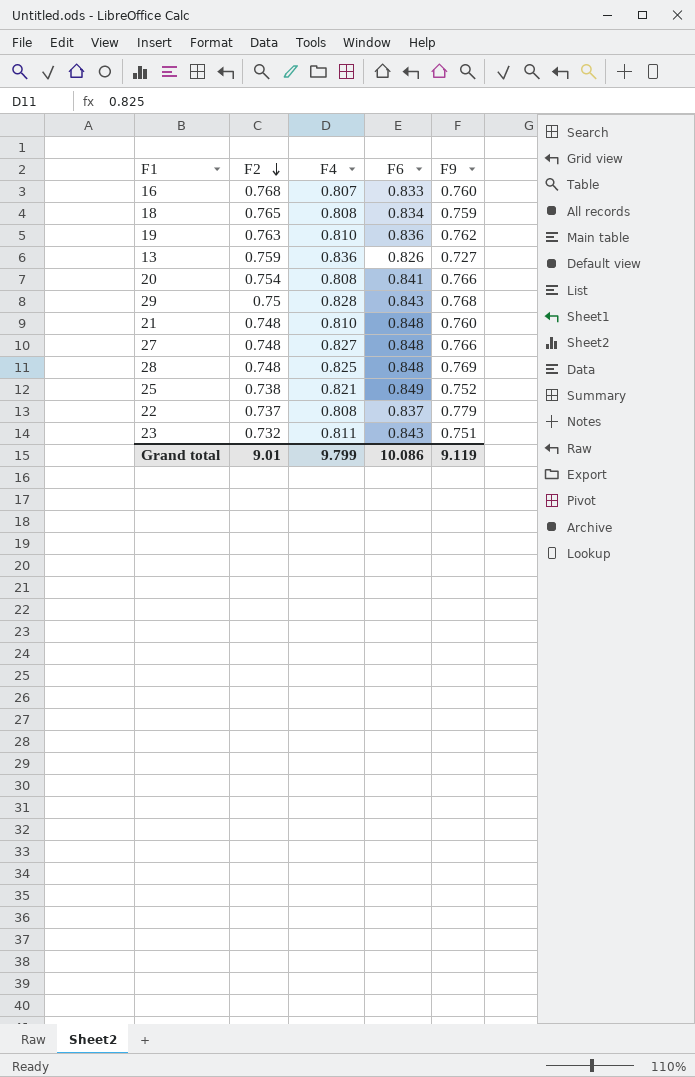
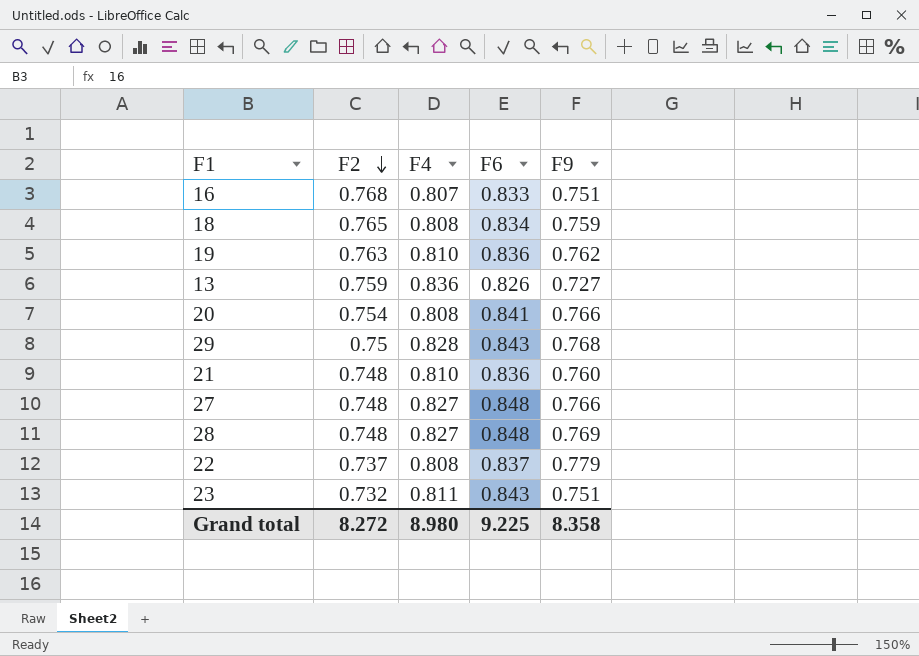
row 25: 0.738 | 0.821 | 0.849 | 0.752 -> none
16 | F9: 0.760 -> 0.751
21 | F6: 0.848 -> 0.836
28 | F4: 0.825 -> 0.827
Grand total | F2: 9.01 -> 8.272
Grand total | F4: 9.799 -> 8.980
Grand total | F6: 10.086 -> 9.225
Grand total | F9: 9.119 -> 8.358

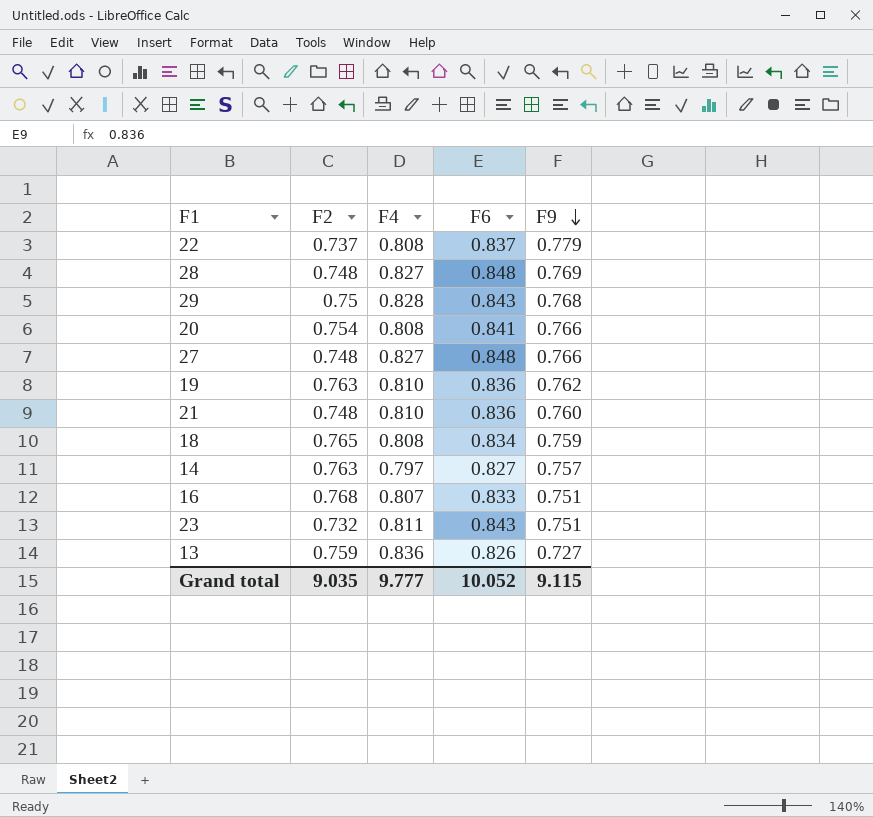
row order: F2 descending -> F9 descending
row 14: none -> 0.763 | 0.797 | 0.827 | 0.757
Grand total | F2: 8.272 -> 9.035
Grand total | F4: 8.980 -> 9.777
Grand total | F6: 9.225 -> 10.052
Grand total | F9: 8.358 -> 9.115

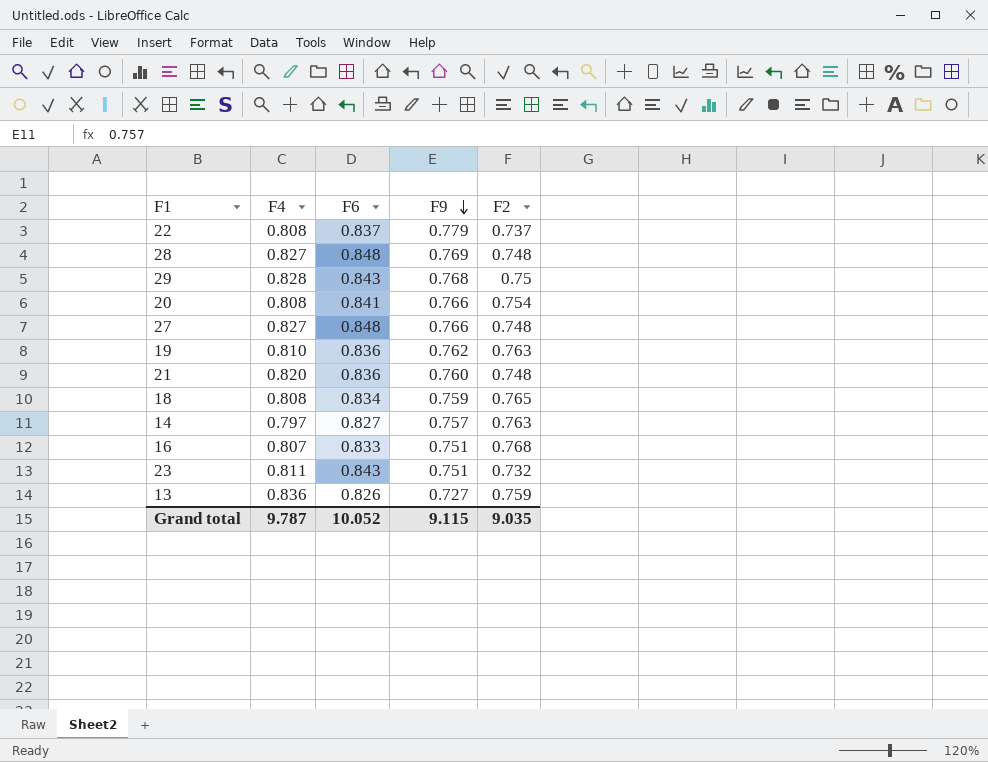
column F2 | position: 2 -> 5
21 | F4: 0.810 -> 0.820
Grand total | F4: 9.777 -> 9.787

